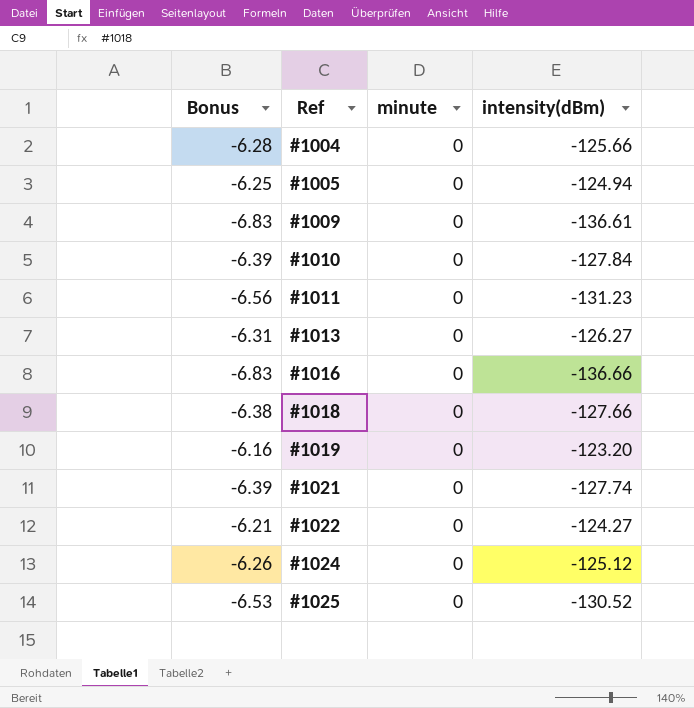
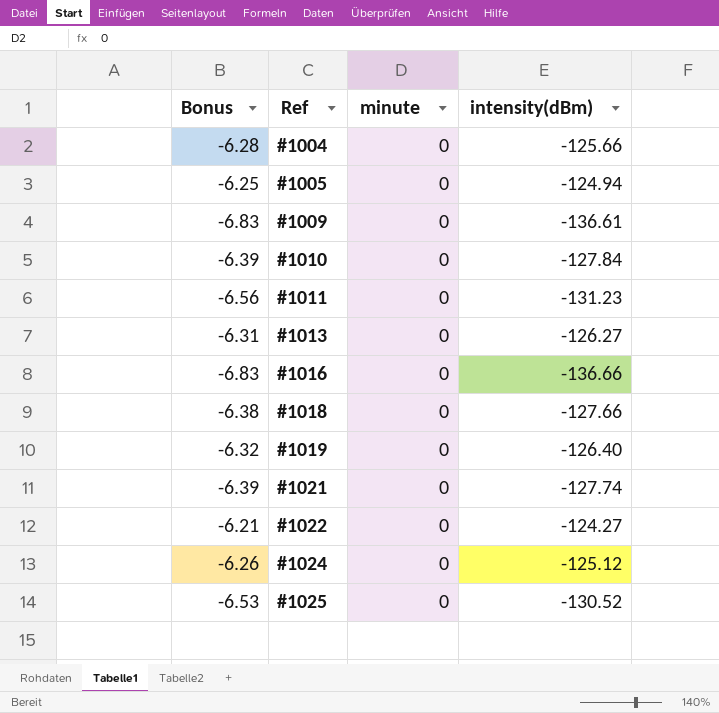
#1019 | Bonus: -6.16 -> -6.32
#1019 | intensity(dBm): -123.20 -> -126.40

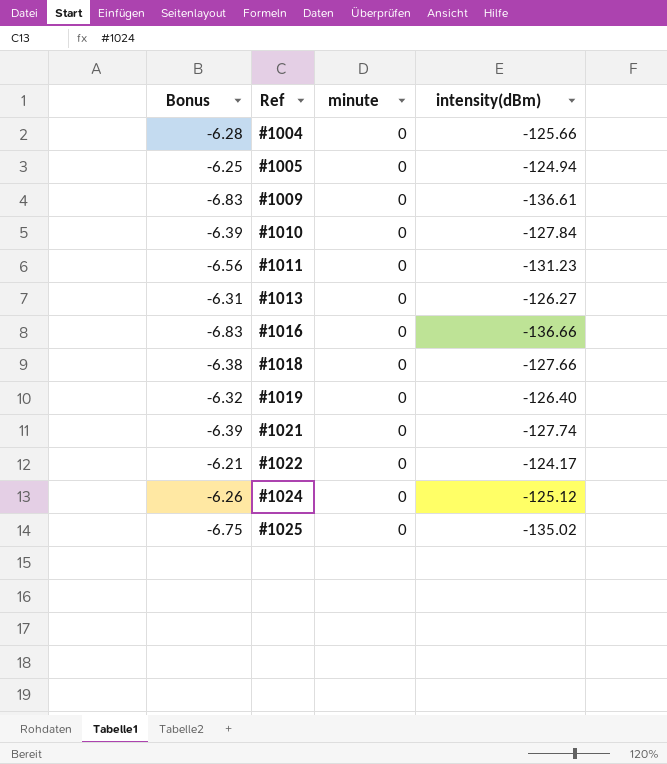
#1022 | intensity(dBm): -124.27 -> -124.17
#1025 | Bonus: -6.53 -> -6.75
#1025 | intensity(dBm): -130.52 -> -135.02

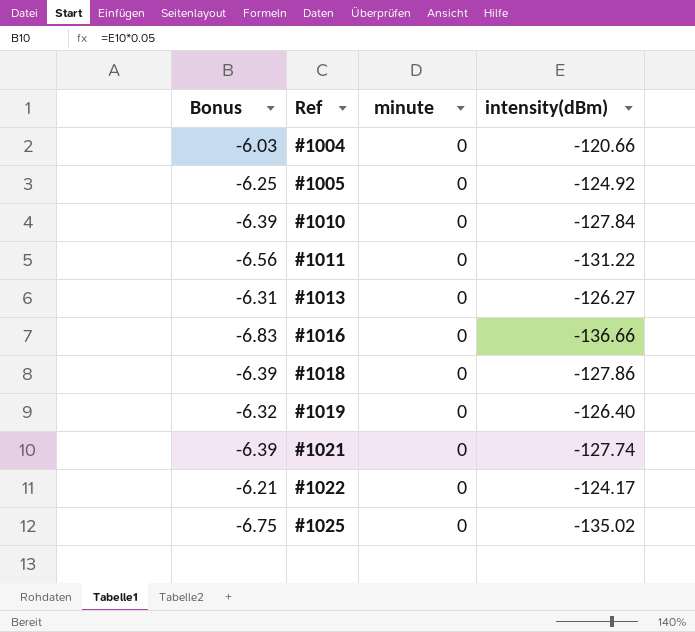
row #1009: -6.83 | 0 | -136.61 -> none
row #1024: -6.26 | 0 | -125.12 -> none
#1004 | Bonus: -6.28 -> -6.03
#1004 | intensity(dBm): -125.66 -> -120.66
#1005 | intensity(dBm): -124.94 -> -124.92
#1011 | intensity(dBm): -131.23 -> -131.22
#1018 | Bonus: -6.38 -> -6.39
#1018 | intensity(dBm): -127.66 -> -127.86

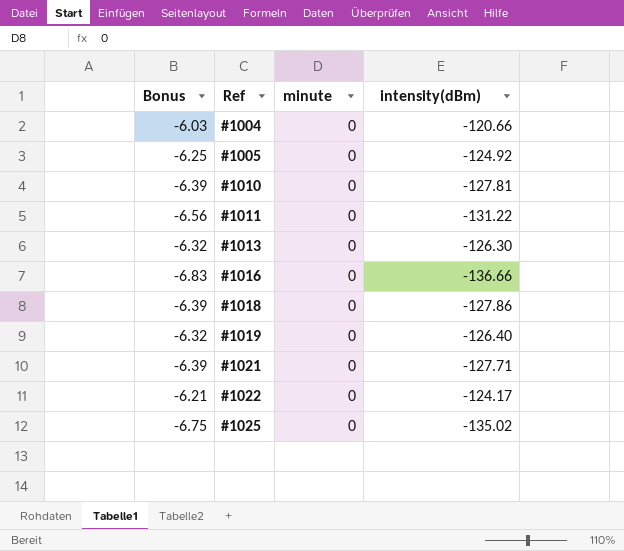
#1010 | intensity(dBm): -127.84 -> -127.81
#1013 | Bonus: -6.31 -> -6.32
#1013 | intensity(dBm): -126.27 -> -126.30
#1021 | intensity(dBm): -127.74 -> -127.71

